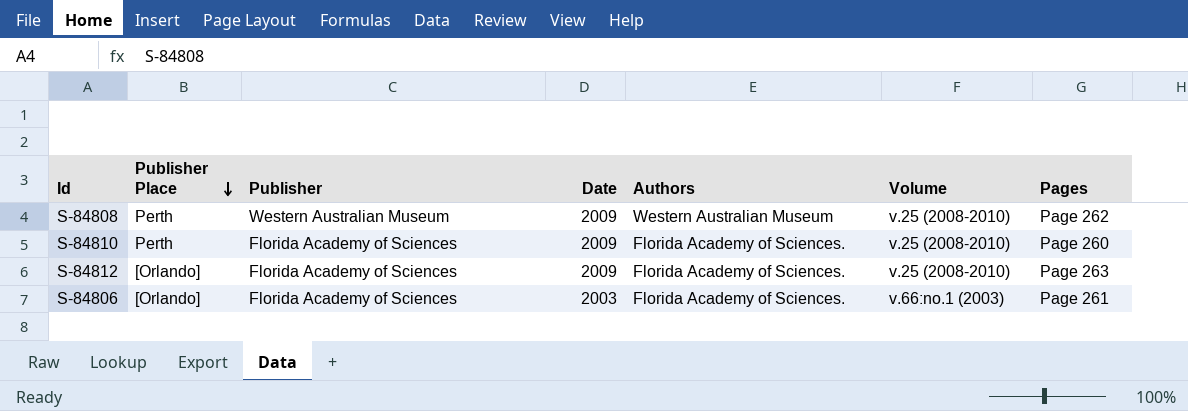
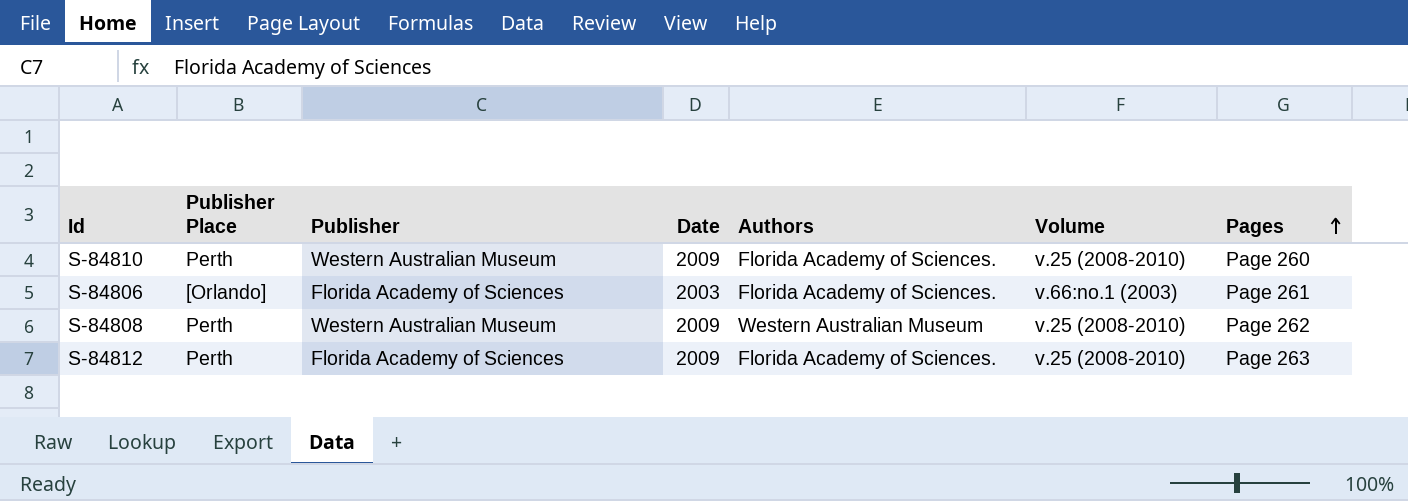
row order: Publisher Place descending -> Pages ascending
S-84810 | Publisher: Florida Academy of Sciences -> Western Australian Museum
S-84812 | Publisher Place: [Orlando] -> Perth

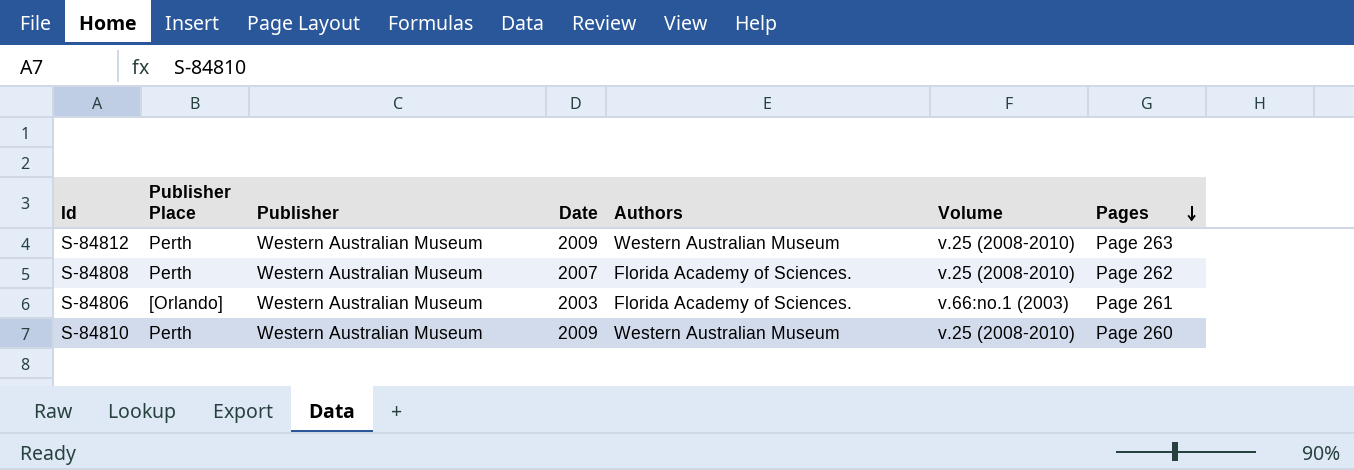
row order: Pages ascending -> Pages descending
S-84812 | Publisher: Florida Academy of Sciences -> Western Australian Museum
S-84812 | Authors: Florida Academy of Sciences. -> Western Australian Museum
S-84808 | Date: 2009 -> 2007
S-84808 | Authors: Western Australian Museum -> Florida Academy of Sciences.
S-84806 | Publisher: Florida Academy of Sciences -> Western Australian Museum
S-84810 | Authors: Florida Academy of Sciences. -> Western Australian Museum

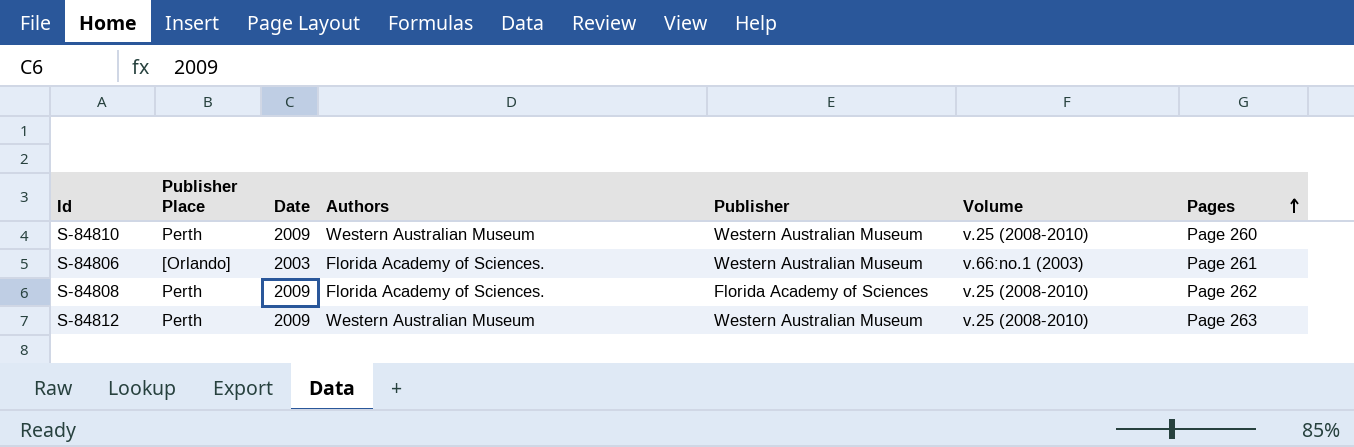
row order: Pages descending -> Pages ascending
column Publisher | position: 3 -> 5
S-84808 | Date: 2007 -> 2009
S-84808 | Publisher: Western Australian Museum -> Florida Academy of Sciences

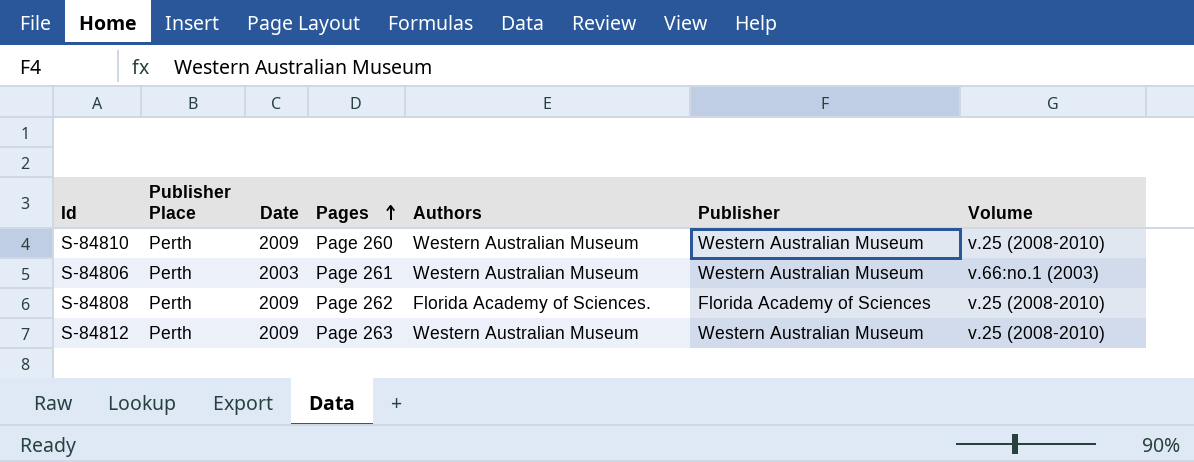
column Pages | position: 7 -> 4
S-84806 | Publisher Place: [Orlando] -> Perth
S-84806 | Authors: Florida Academy of Sciences. -> Western Australian Museum

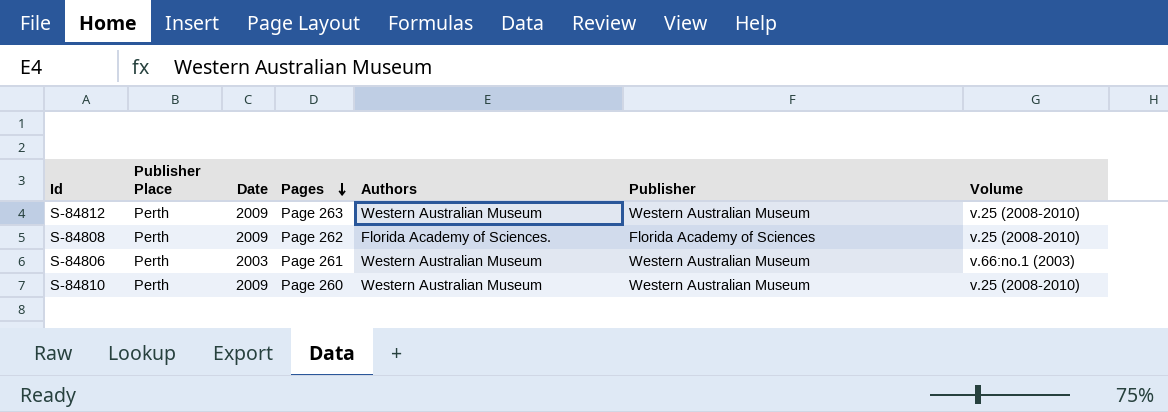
row order: Pages ascending -> Pages descending

